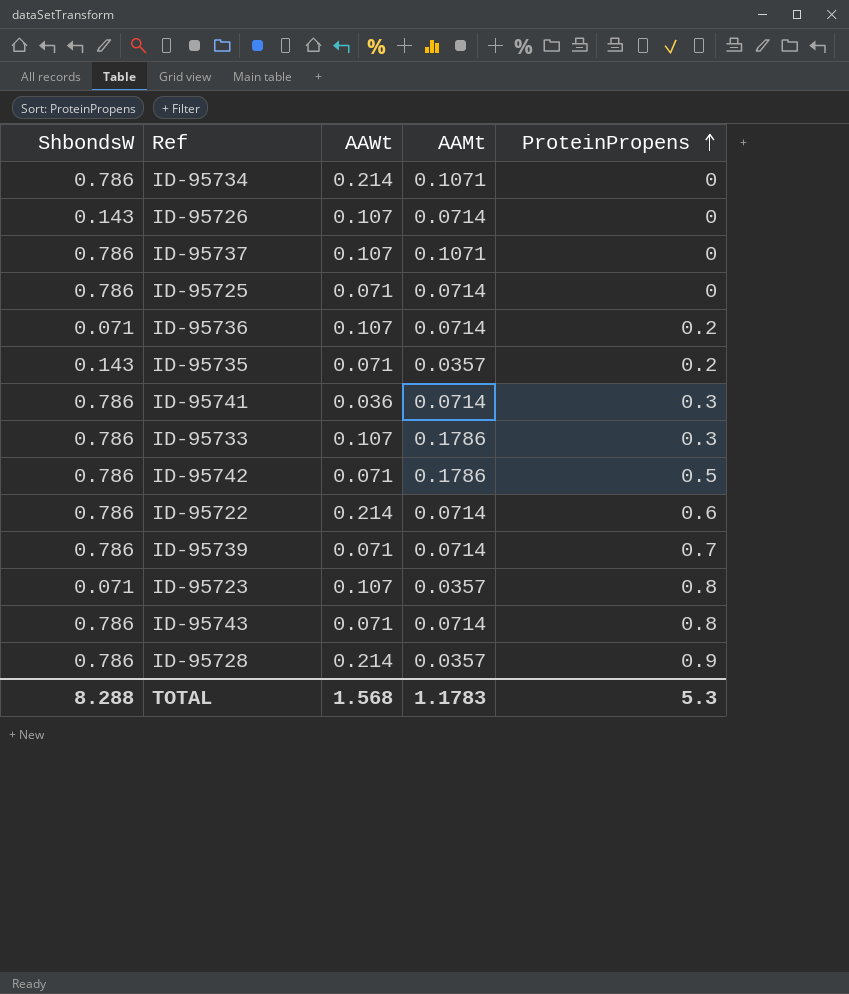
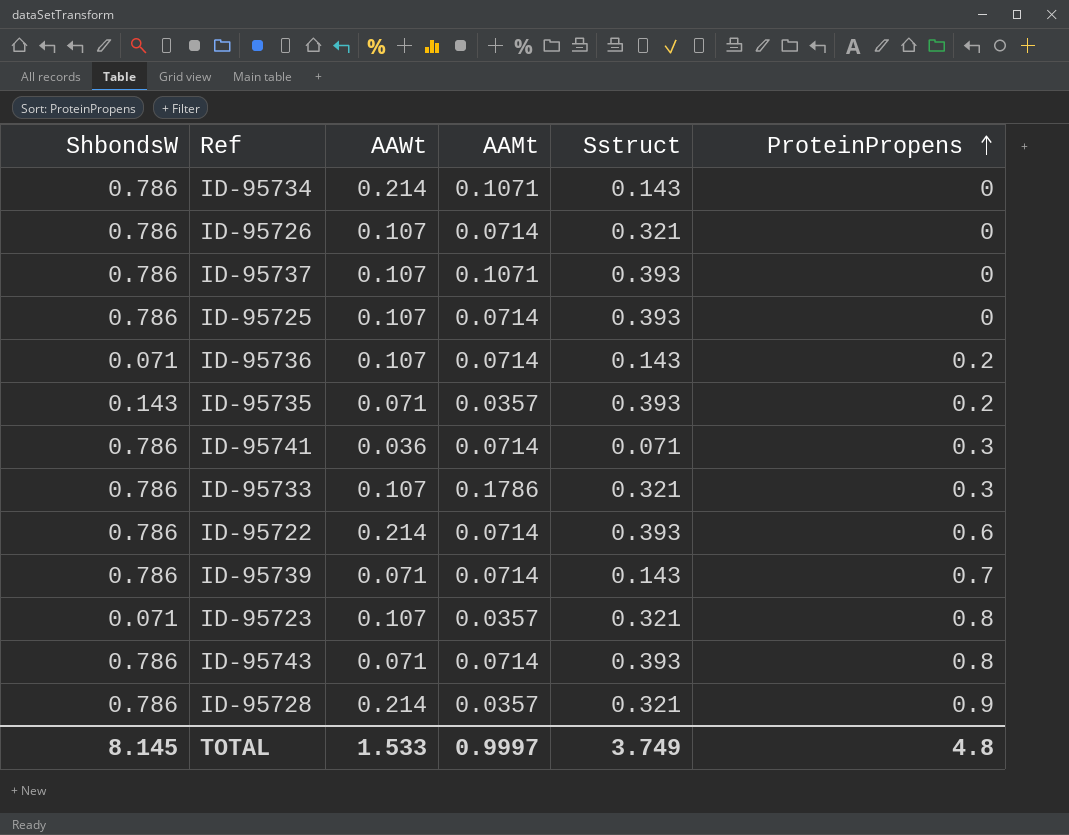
column Sstruct | position: none -> 5
row ID-95742: 0.786 | 0.071 | 0.1786 | 0.5 -> none
ID-95726 | ShbondsW: 0.143 -> 0.786
ID-95725 | AAWt: 0.071 -> 0.107
TOTAL | ShbondsW: 8.288 -> 8.145
TOTAL | AAWt: 1.568 -> 1.533
TOTAL | AAMt: 1.1783 -> 0.9997
TOTAL | ProteinPropens: 5.3 -> 4.8

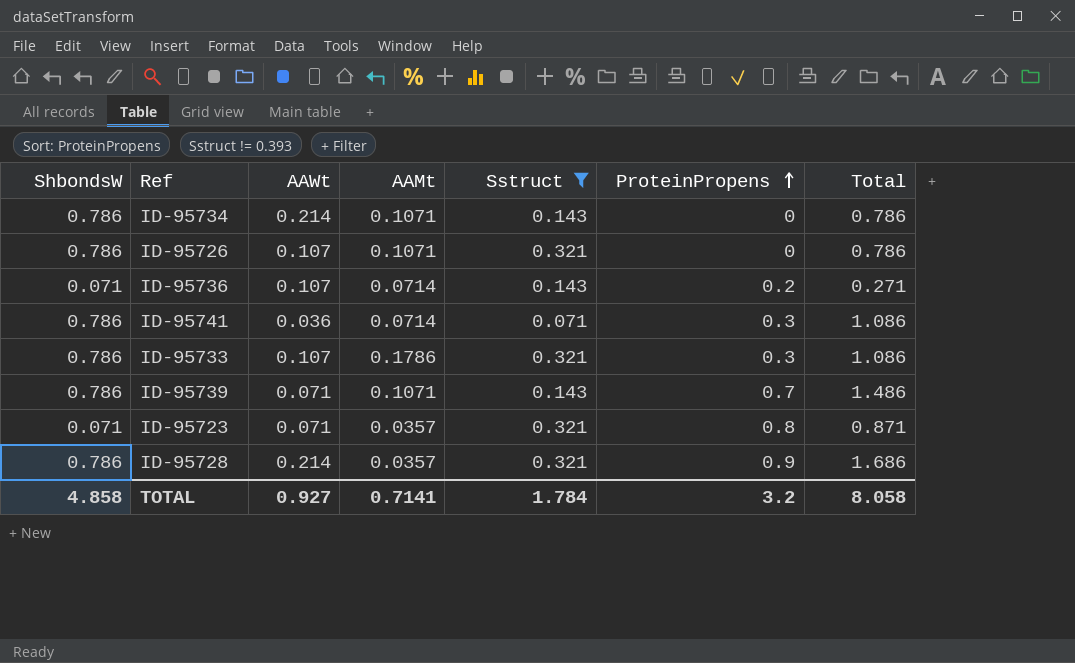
filter: none -> Sstruct != 0.393
column Total | formula: none -> [ShbondsW] + [ProteinPropens]
ID-95726 | AAMt: 0.0714 -> 0.1071
ID-95739 | AAMt: 0.0714 -> 0.1071
ID-95723 | AAWt: 0.107 -> 0.071
TOTAL | ShbondsW: 8.145 -> 4.858
TOTAL | AAWt: 1.533 -> 0.927
TOTAL | AAMt: 0.9997 -> 0.7141
TOTAL | Sstruct: 3.749 -> 1.784
TOTAL | ProteinPropens: 4.8 -> 3.2

